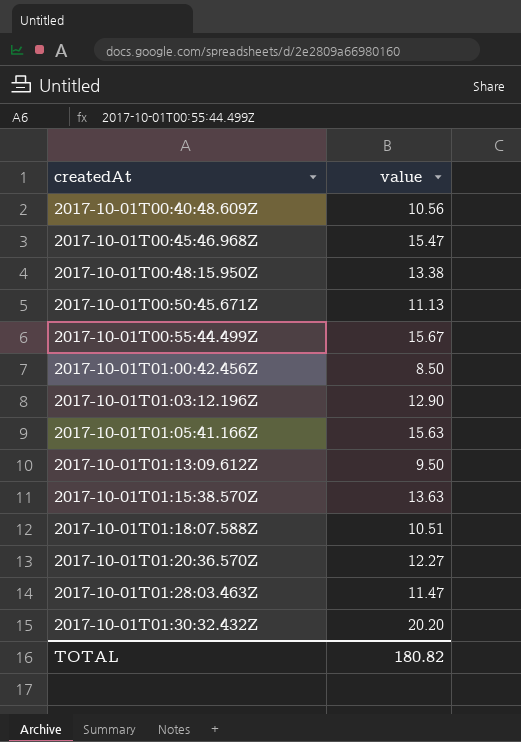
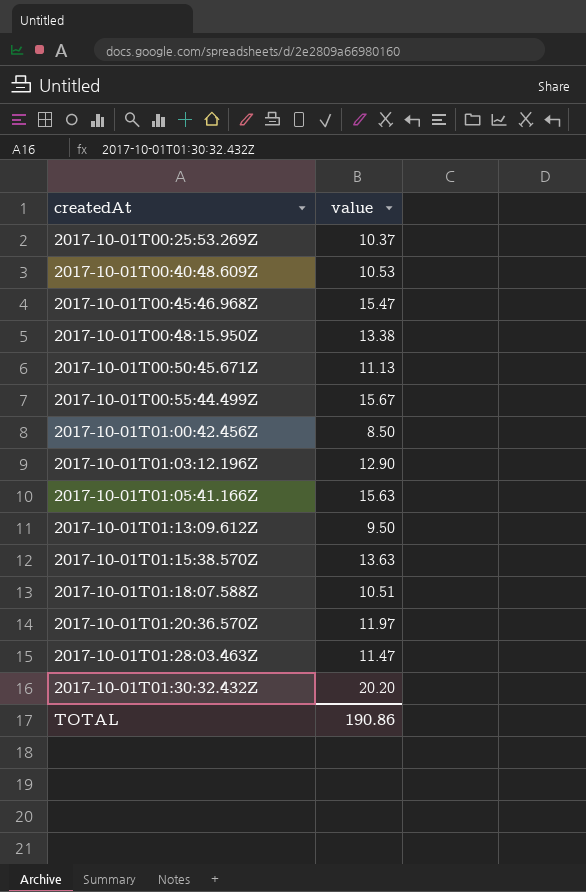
row 2017-10-01T00:25:53.269Z: none -> 10.37
2017-10-01T00:40:48.609Z | value: 10.56 -> 10.53
2017-10-01T01:20:36.570Z | value: 12.27 -> 11.97
TOTAL | value: 180.82 -> 190.86

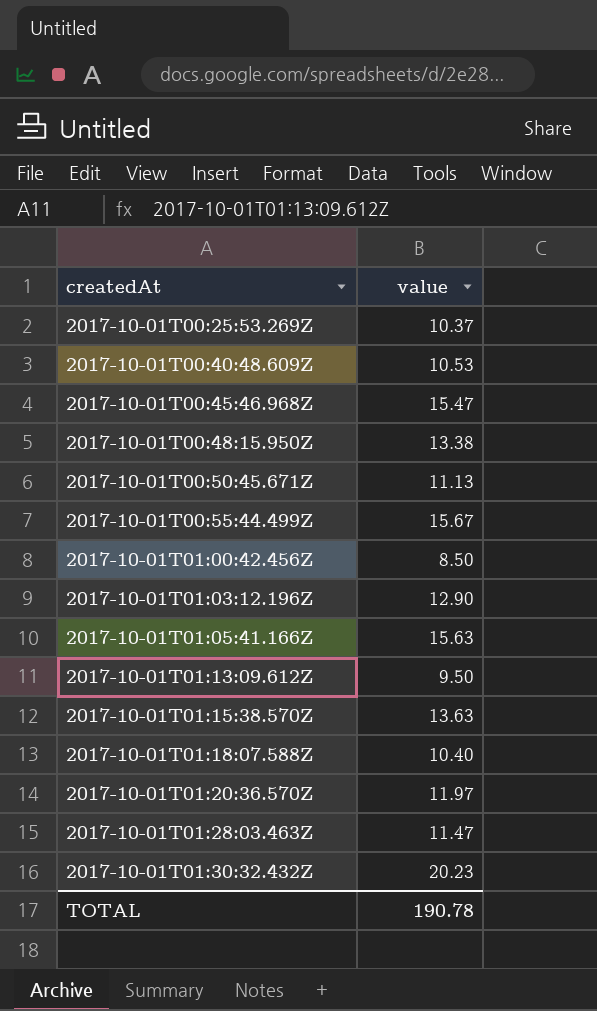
2017-10-01T01:18:07.588Z | value: 10.51 -> 10.40
2017-10-01T01:30:32.432Z | value: 20.20 -> 20.23
TOTAL | value: 190.86 -> 190.78

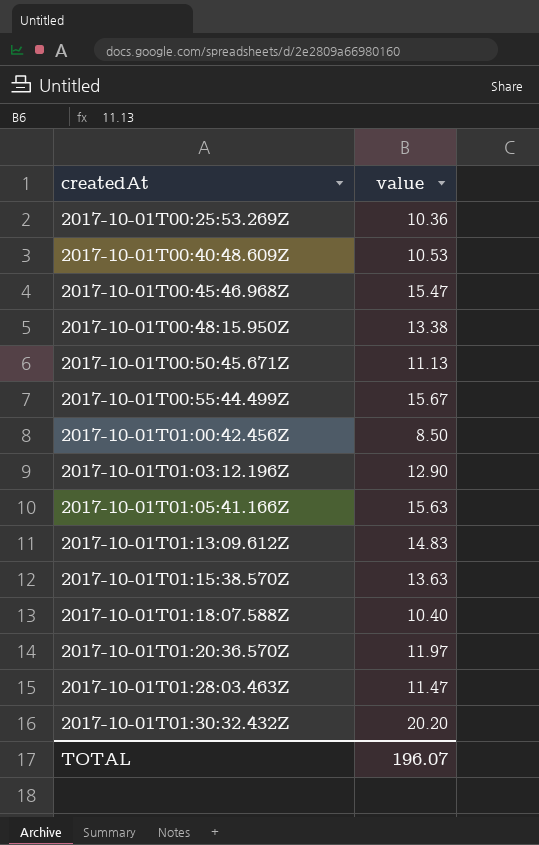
2017-10-01T00:25:53.269Z | value: 10.37 -> 10.36
2017-10-01T01:13:09.612Z | value: 9.50 -> 14.83
2017-10-01T01:30:32.432Z | value: 20.23 -> 20.20
TOTAL | value: 190.78 -> 196.07

